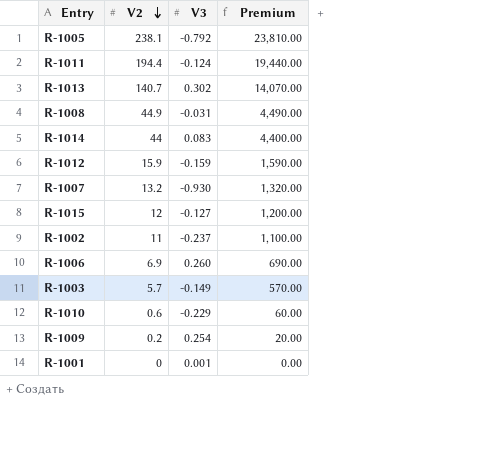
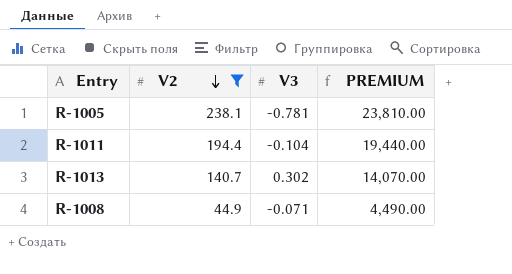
filter: none -> V2 >= 44.9
column name: Premium -> PREMIUM
R-1005 | V3: -0.792 -> -0.781
R-1011 | V3: -0.124 -> -0.104
R-1008 | V3: -0.031 -> -0.071

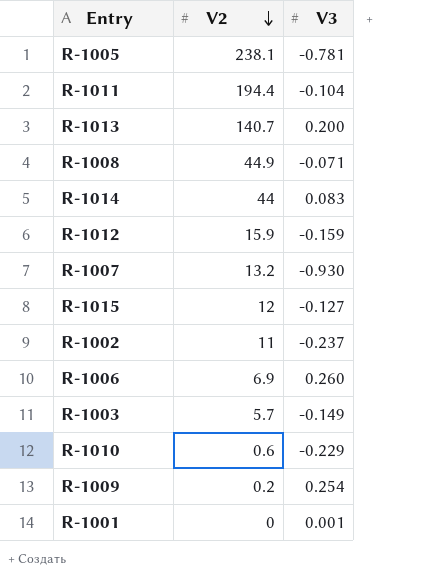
filter: V2 >= 44.9 -> none
column PREMIUM | formula: [V2] * 100 -> none
R-1013 | V3: 0.302 -> 0.200

